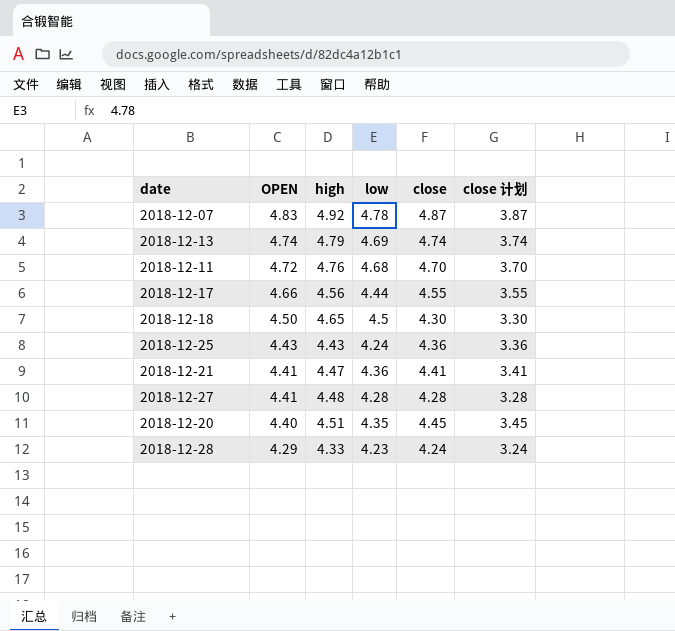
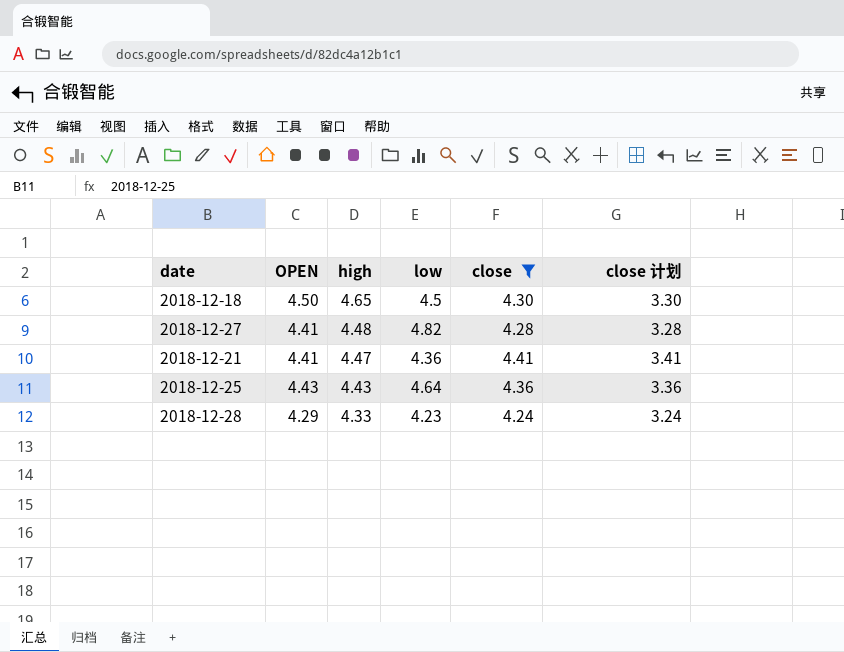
filter: none -> close <= 4.41
row order: OPEN descending -> high descending
2018-12-27 | low: 4.28 -> 4.82
2018-12-25 | low: 4.24 -> 4.64

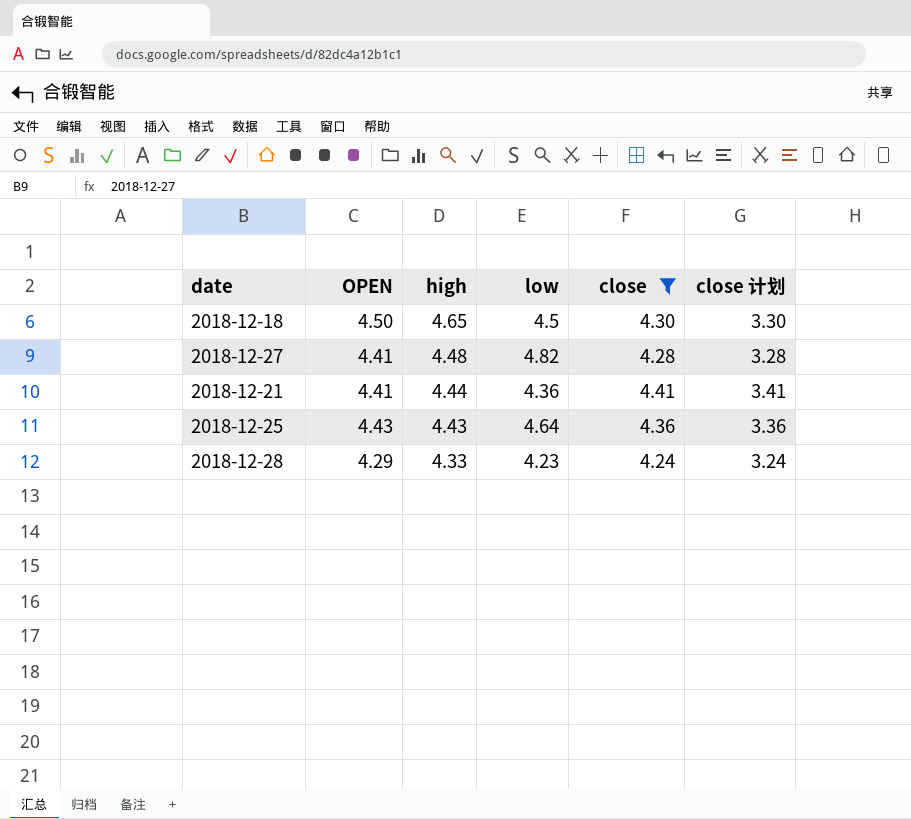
2018-12-21 | high: 4.47 -> 4.44

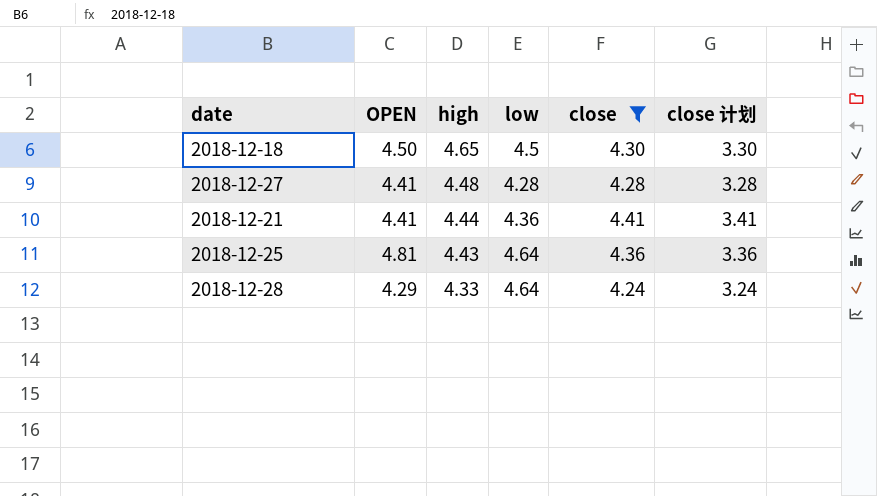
2018-12-27 | low: 4.82 -> 4.28
2018-12-25 | OPEN: 4.43 -> 4.81
2018-12-28 | low: 4.23 -> 4.64

